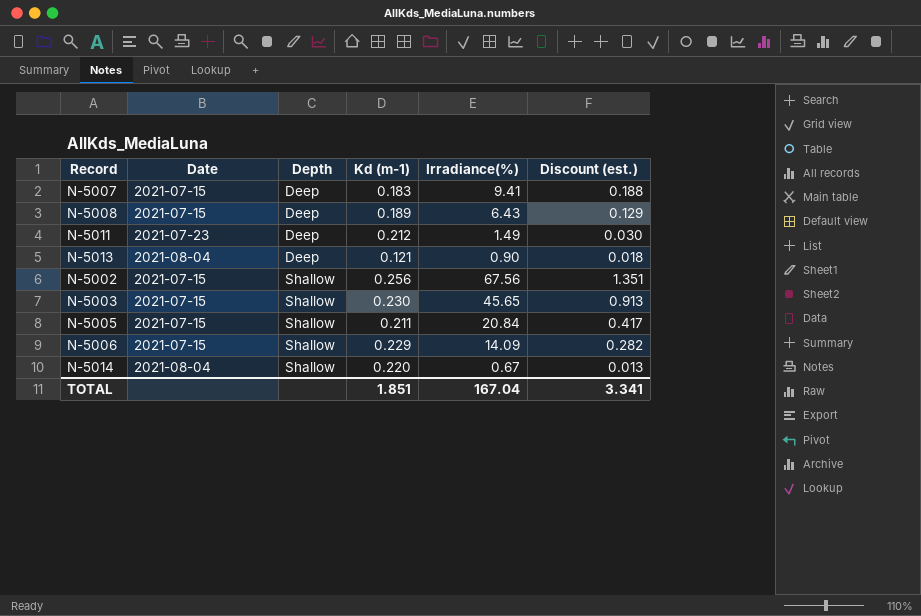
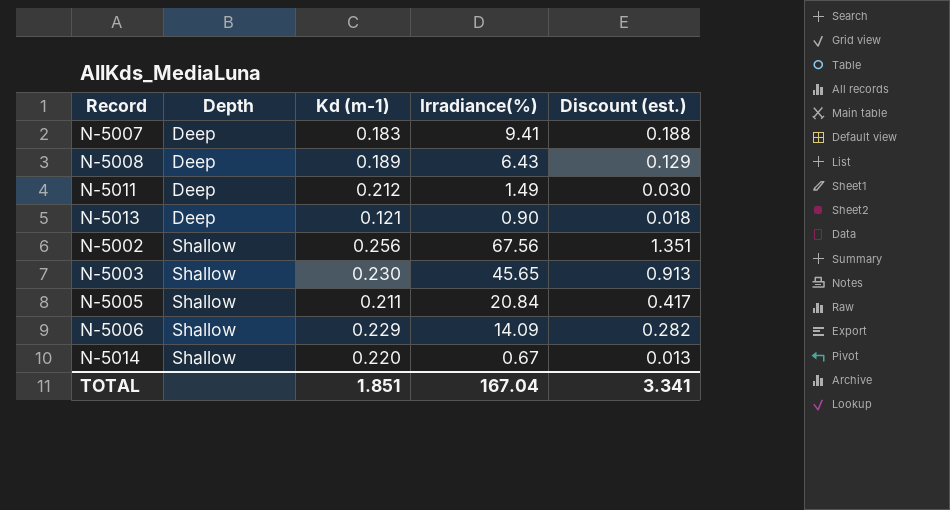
column Date | position: 2 -> none

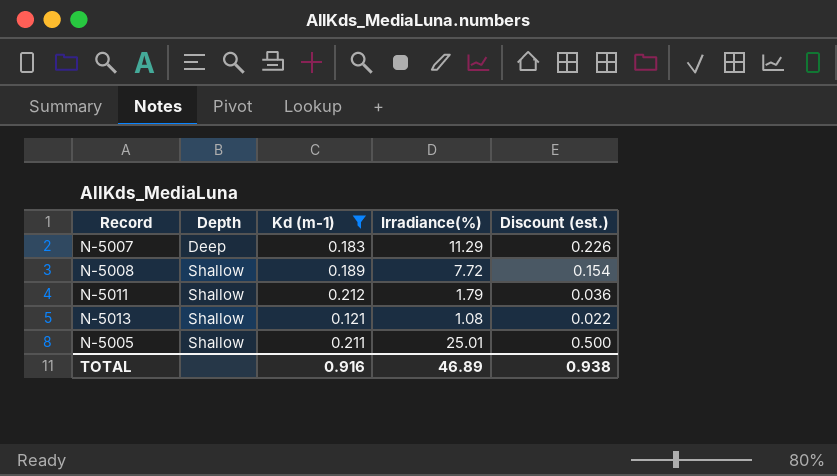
filter: none -> Kd (m-1) <= 0.212
N-5007 | Irradiance(%): 9.41 -> 11.29
N-5007 | Discount (est.): 0.188 -> 0.226
N-5008 | Depth: Deep -> Shallow
N-5008 | Irradiance(%): 6.43 -> 7.72
N-5008 | Discount (est.): 0.129 -> 0.154
N-5011 | Depth: Deep -> Shallow
N-5011 | Irradiance(%): 1.49 -> 1.79
N-5011 | Discount (est.): 0.030 -> 0.036
N-5013 | Depth: Deep -> Shallow
N-5013 | Irradiance(%): 0.90 -> 1.08
N-5013 | Discount (est.): 0.018 -> 0.022
N-5005 | Irradiance(%): 20.84 -> 25.01
N-5005 | Discount (est.): 0.417 -> 0.500
TOTAL | Kd (m-1): 1.851 -> 0.916
TOTAL | Irradiance(%): 167.04 -> 46.89
TOTAL | Discount (est.): 3.341 -> 0.938

